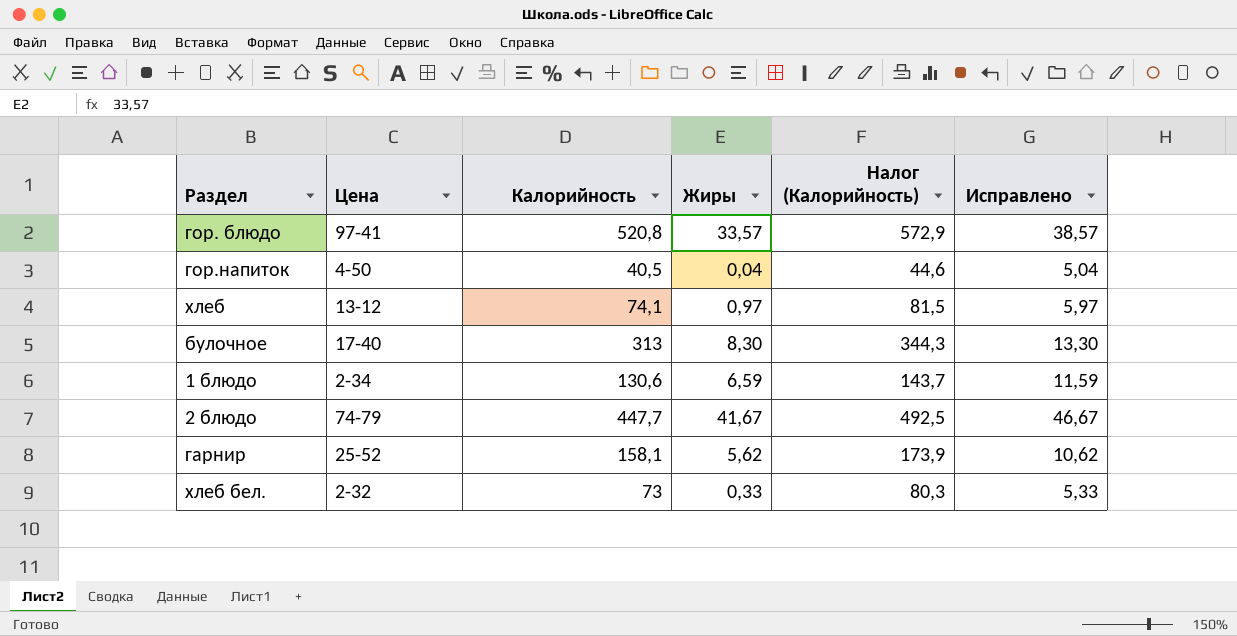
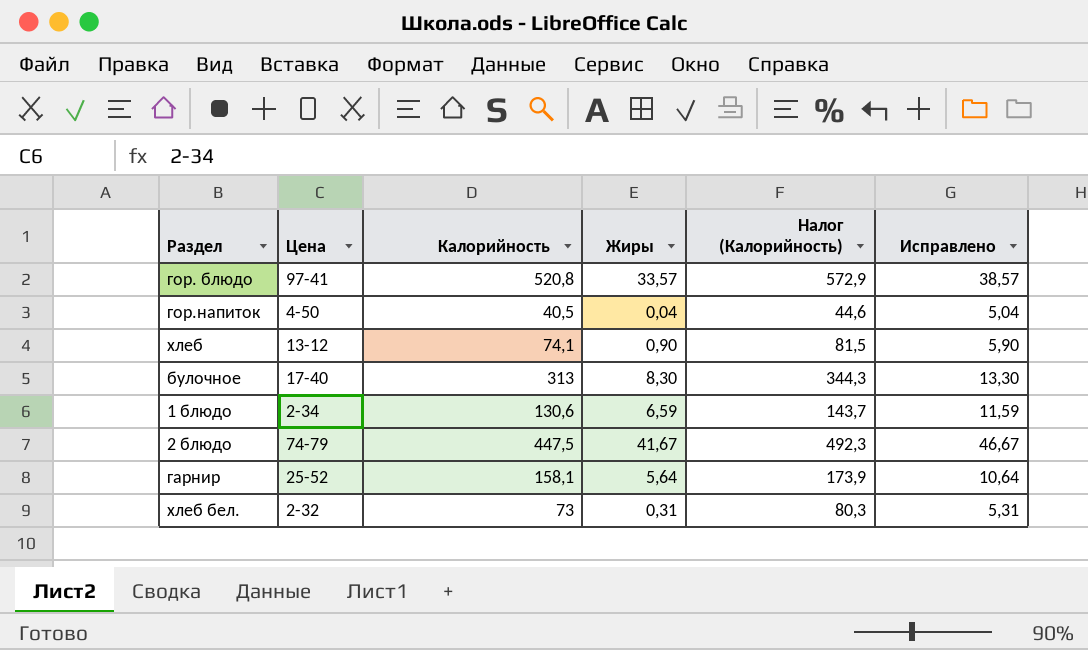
хлеб | Жиры: 0,97 -> 0,90
хлеб | Исправлено: 5,97 -> 5,90
2 блюдо | Калорийность: 447,7 -> 447,5
2 блюдо | Налог (Калорийность): 492,5 -> 492,3
гарнир | Жиры: 5,62 -> 5,64
гарнир | Исправлено: 10,62 -> 10,64
хлеб бел. | Жиры: 0,33 -> 0,31
хлеб бел. | Исправлено: 5,33 -> 5,31

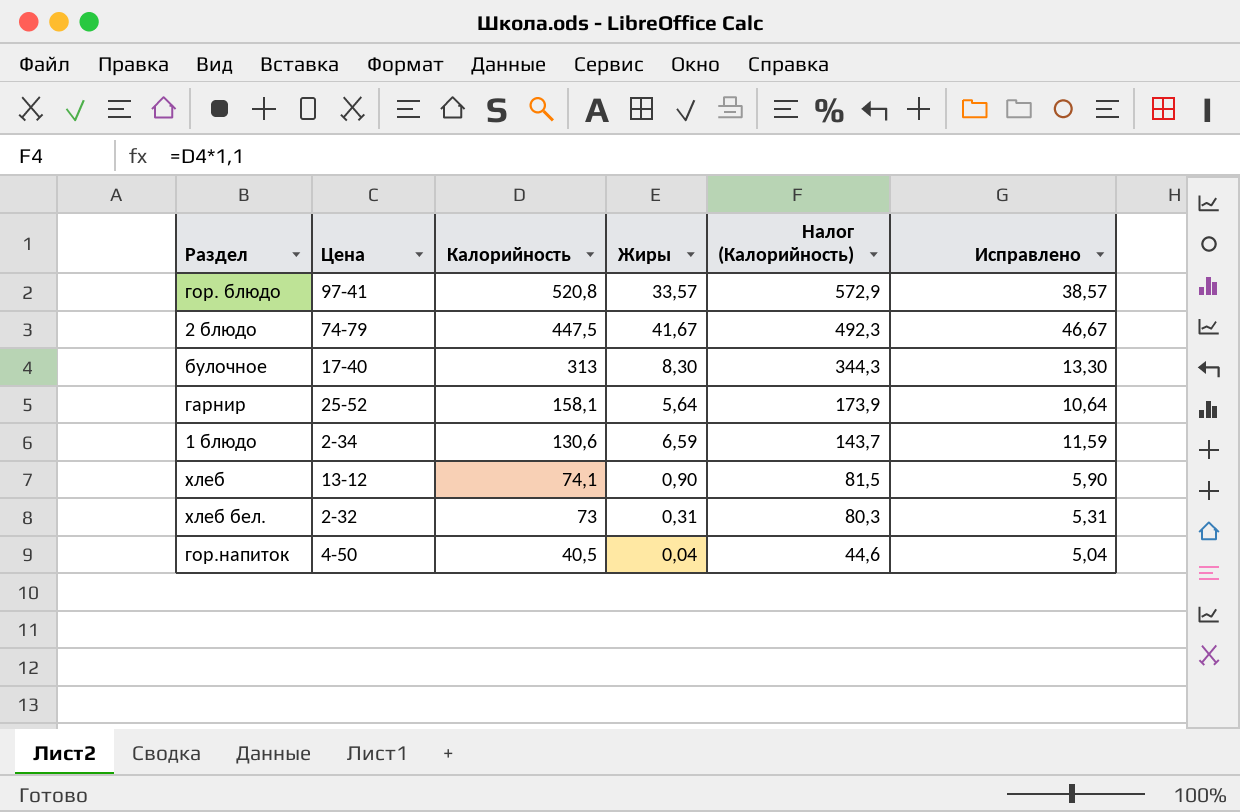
row order: none -> Калорийность descending

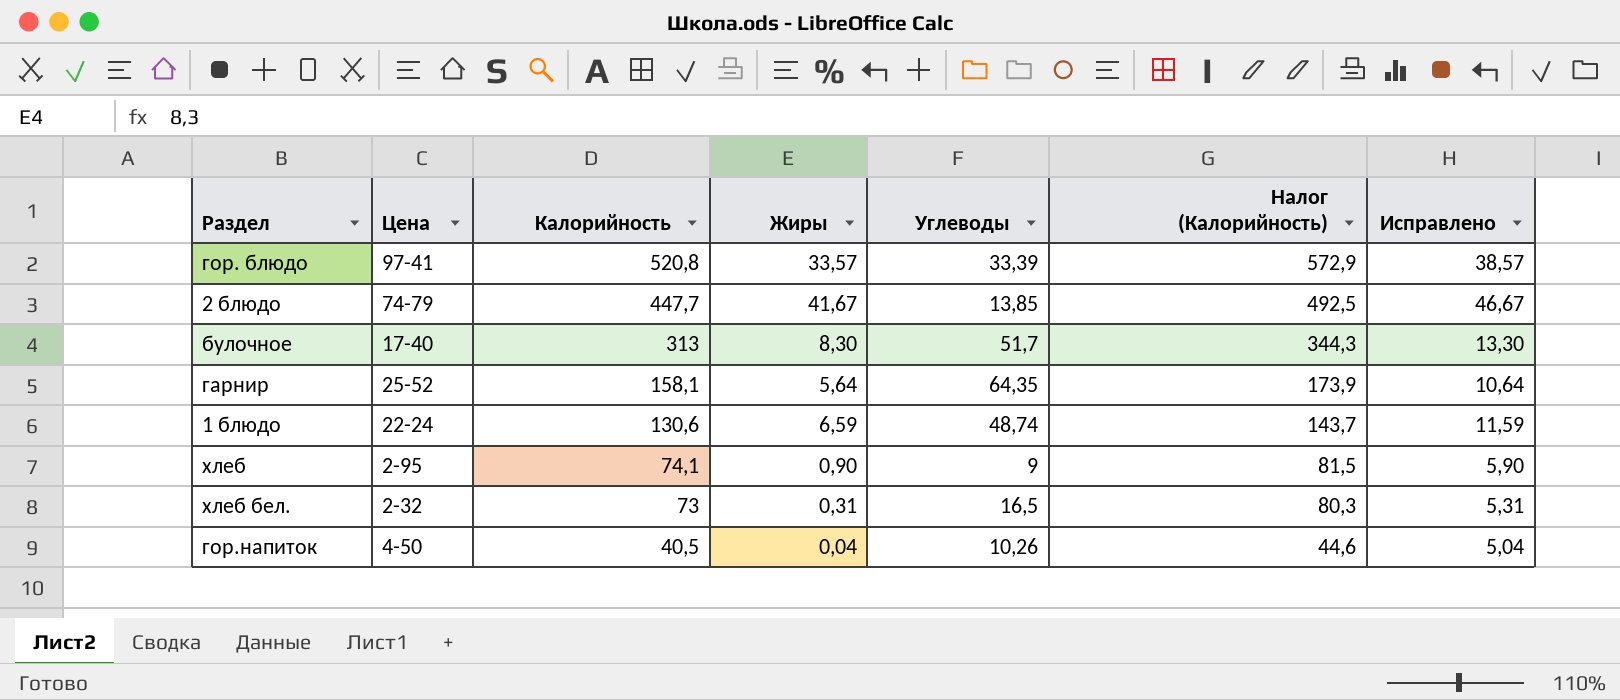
column Углеводы | position: none -> 5
2 блюдо | Калорийность: 447,5 -> 447,7
2 блюдо | Налог (Калорийность): 492,3 -> 492,5
1 блюдо | Цена: 2-34 -> 22-24
хлеб | Цена: 13-12 -> 2-95

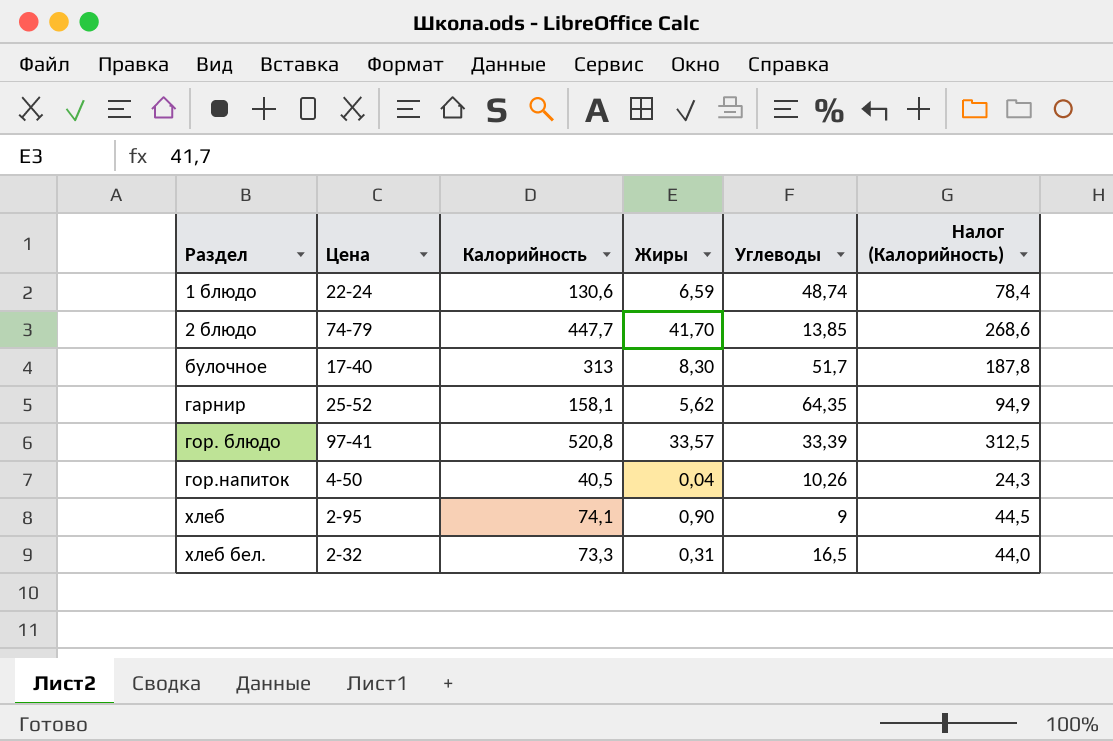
row order: Калорийность descending -> Раздел ascending
column Исправлено | formula: [Жиры] + 5 -> none
column Налог (Калорийность) | formula: [Калорийность] * 1,1 -> [Калорийность] * 0,6
2 блюдо | Жиры: 41,67 -> 41,70
гарнир | Жиры: 5,64 -> 5,62
хлеб бел. | Калорийность: 73 -> 73,3

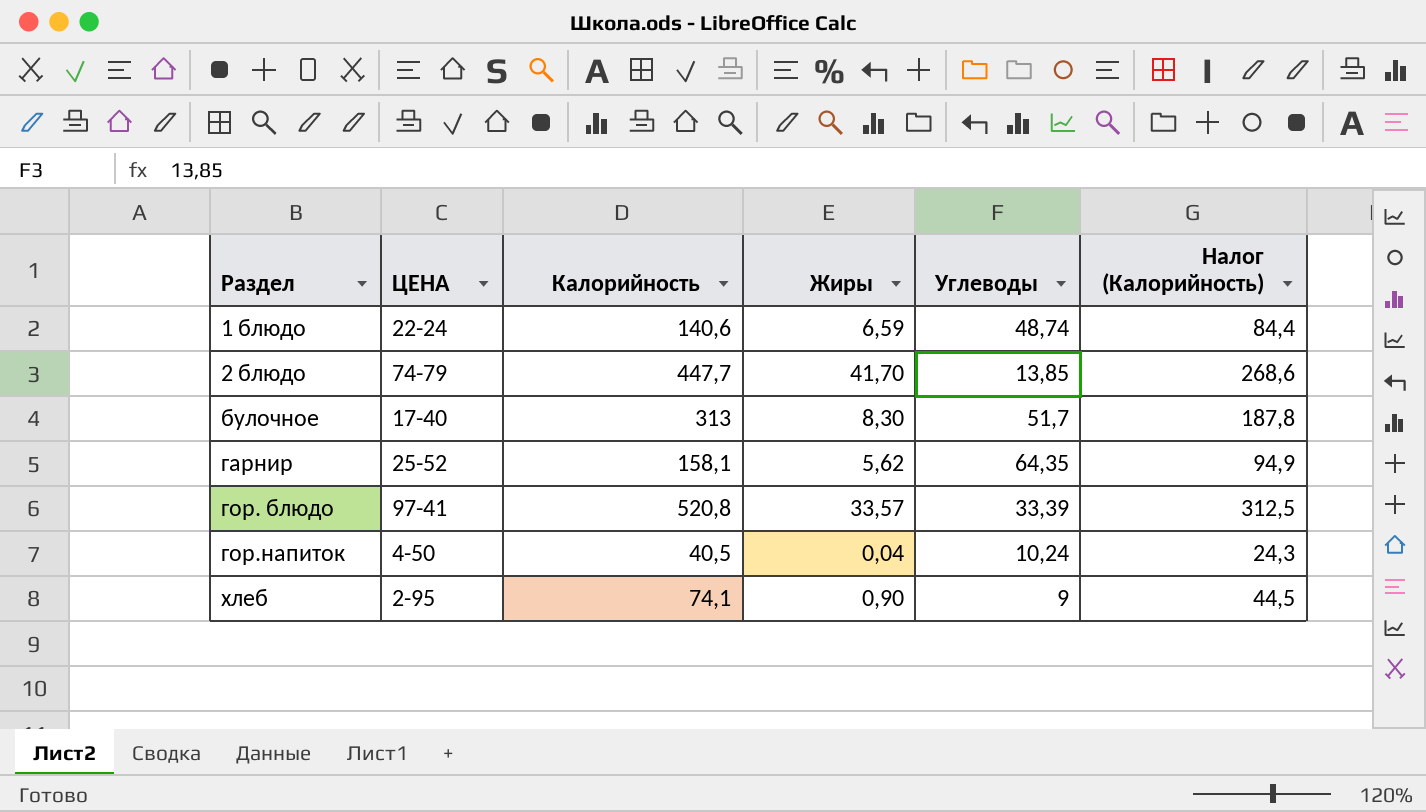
column name: Цена -> ЦЕНА
row хлеб бел.: 2-32 | 73,3 | 0,31 | 16,5 | 44,0 -> none
1 блюдо | Калорийность: 130,6 -> 140,6
1 блюдо | Налог (Калорийность): 78,4 -> 84,4
гор.напиток | Углеводы: 10,26 -> 10,24

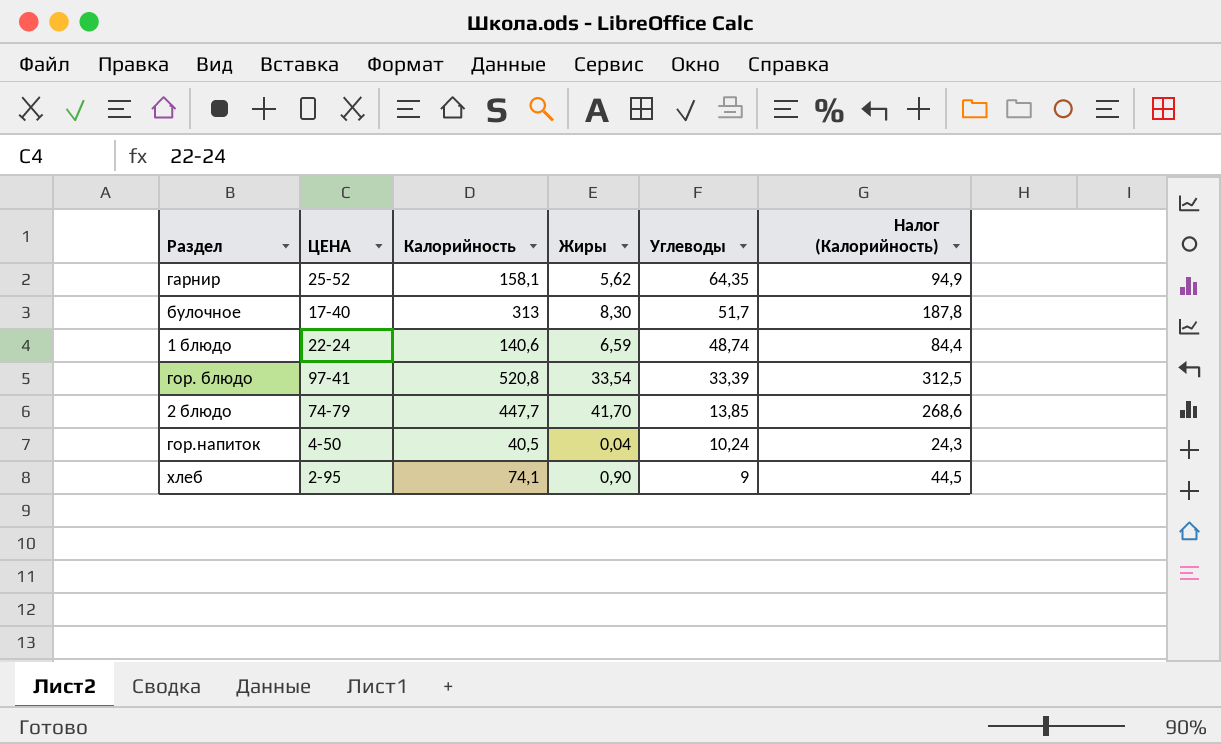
row order: Раздел ascending -> Углеводы descending
гор. блюдо | Жиры: 33,57 -> 33,54

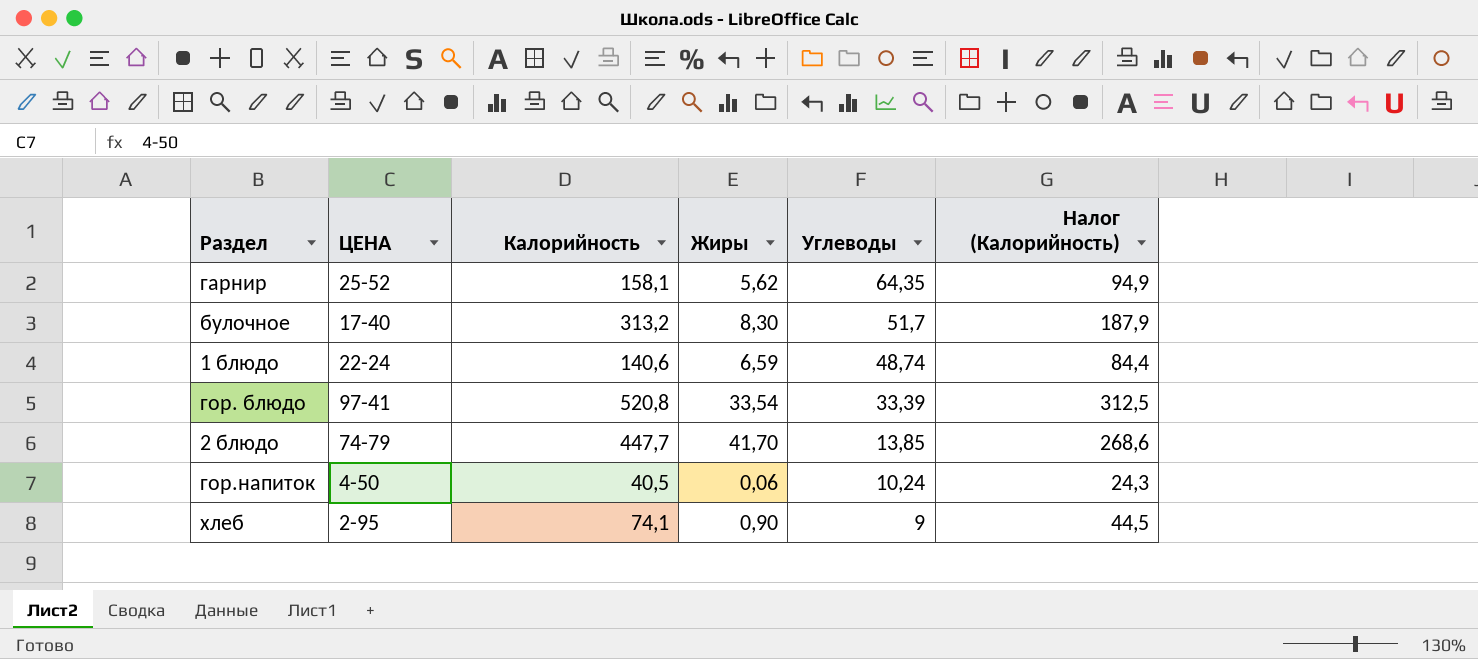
булочное | Калорийность: 313 -> 313,2
булочное | Налог (Калорийность): 187,8 -> 187,9
гор.напиток | Жиры: 0,04 -> 0,06

